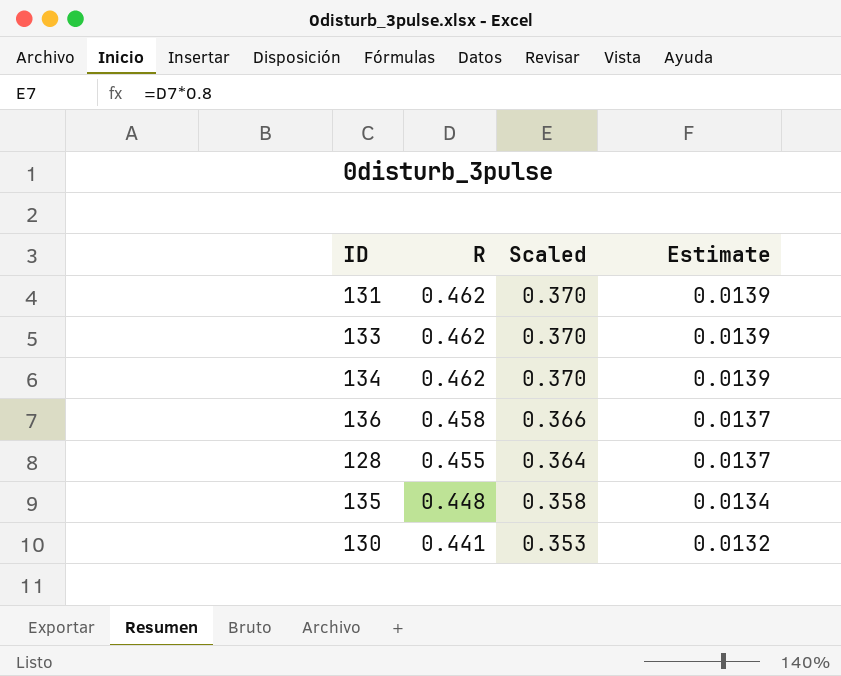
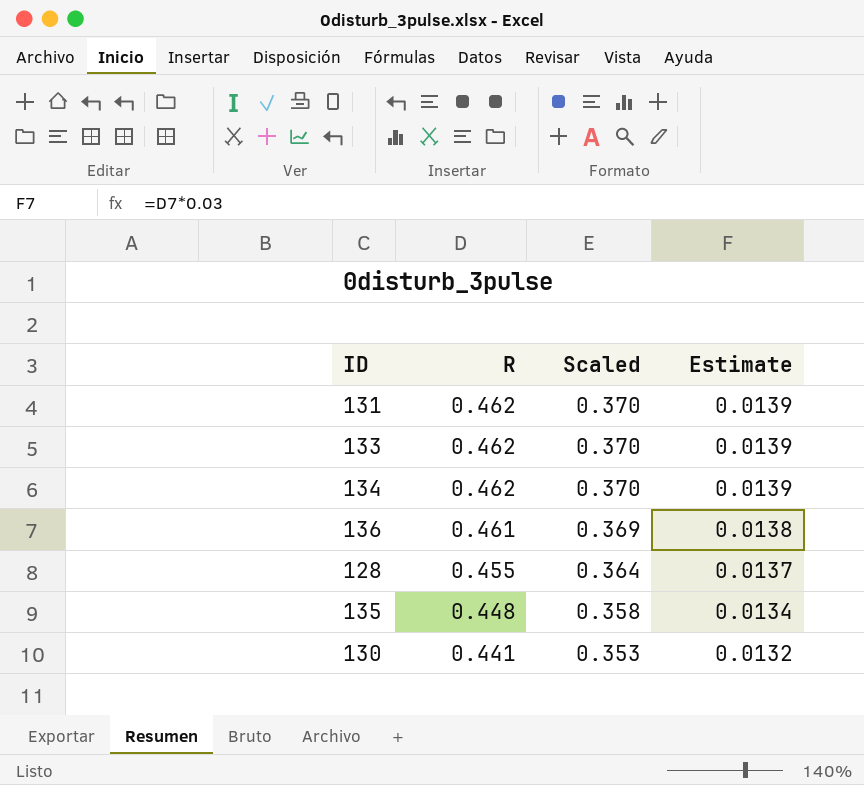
136 | R: 0.458 -> 0.461
136 | Scaled: 0.366 -> 0.369
136 | Estimate: 0.0137 -> 0.0138

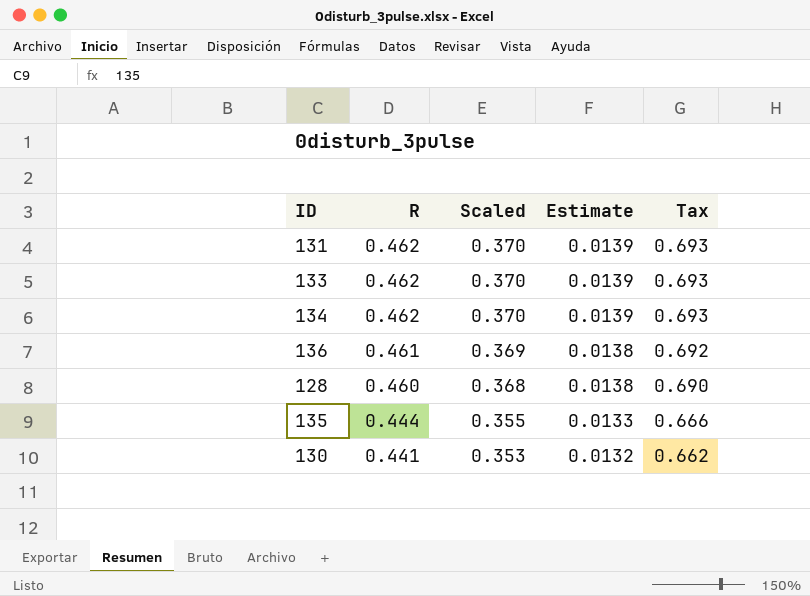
column Tax | formula: none -> [R] * 1.5
128 | R: 0.455 -> 0.460
128 | Scaled: 0.364 -> 0.368
128 | Estimate: 0.0137 -> 0.0138
135 | R: 0.448 -> 0.444
135 | Scaled: 0.358 -> 0.355
135 | Estimate: 0.0134 -> 0.0133

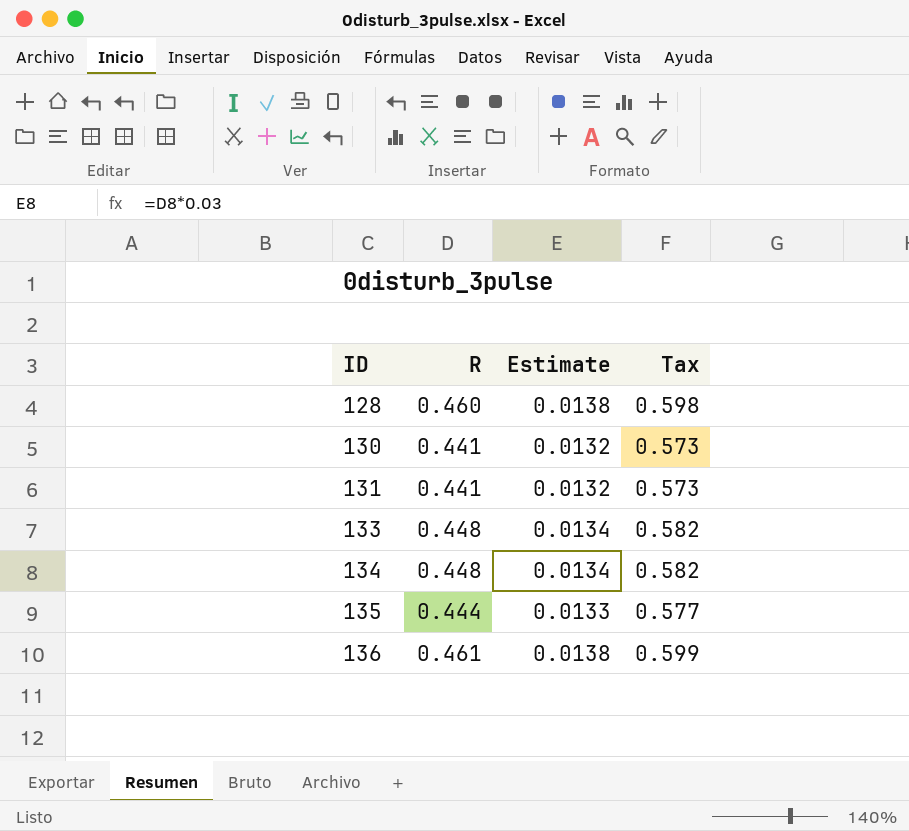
row order: R descending -> ID ascending
column Scaled | formula: [R] * 0.8 -> none
column Tax | formula: [R] * 1.5 -> [R] * 1.3
131 | R: 0.462 -> 0.441
131 | Estimate: 0.0139 -> 0.0132
133 | R: 0.462 -> 0.448
133 | Estimate: 0.0139 -> 0.0134
134 | R: 0.462 -> 0.448
134 | Estimate: 0.0139 -> 0.0134

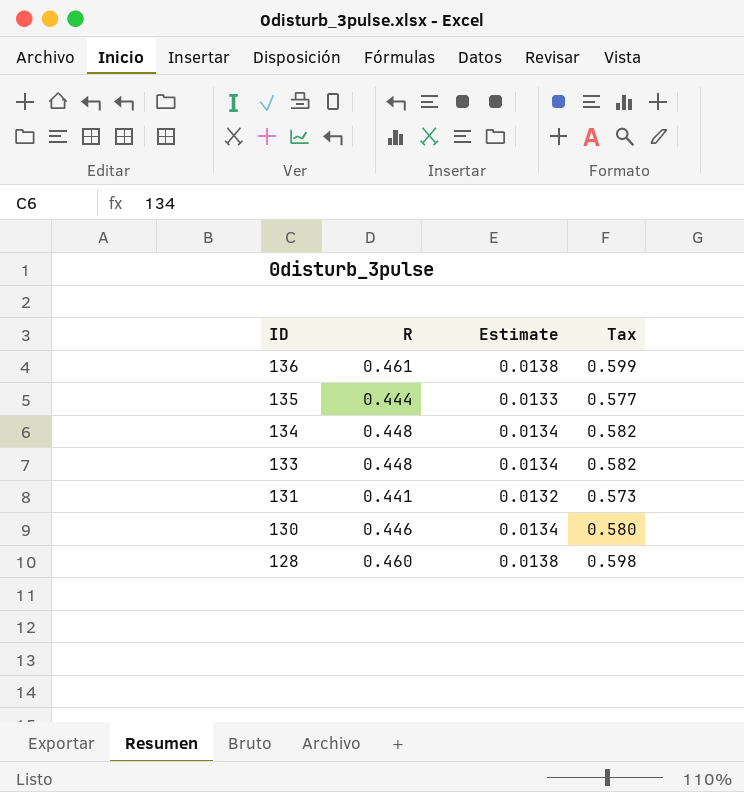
row order: ID ascending -> ID descending
130 | R: 0.441 -> 0.446
130 | Estimate: 0.0132 -> 0.0134
130 | Tax: 0.573 -> 0.580

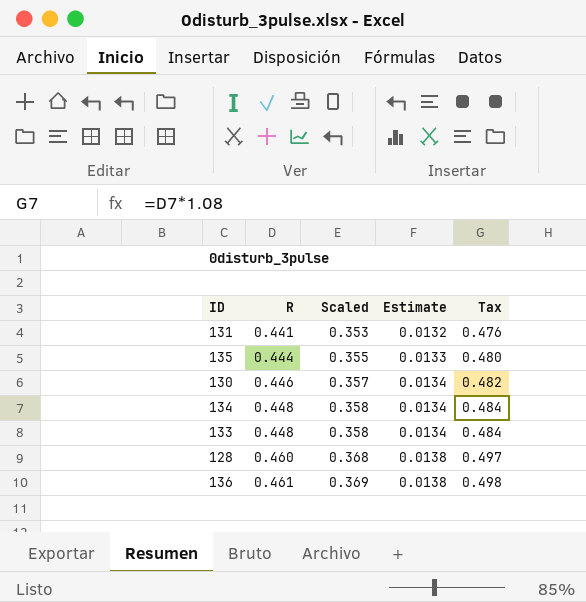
row order: ID descending -> R ascending
column Scaled | formula: none -> [R] * 0.8
column Tax | formula: [R] * 1.3 -> [R] * 1.08

